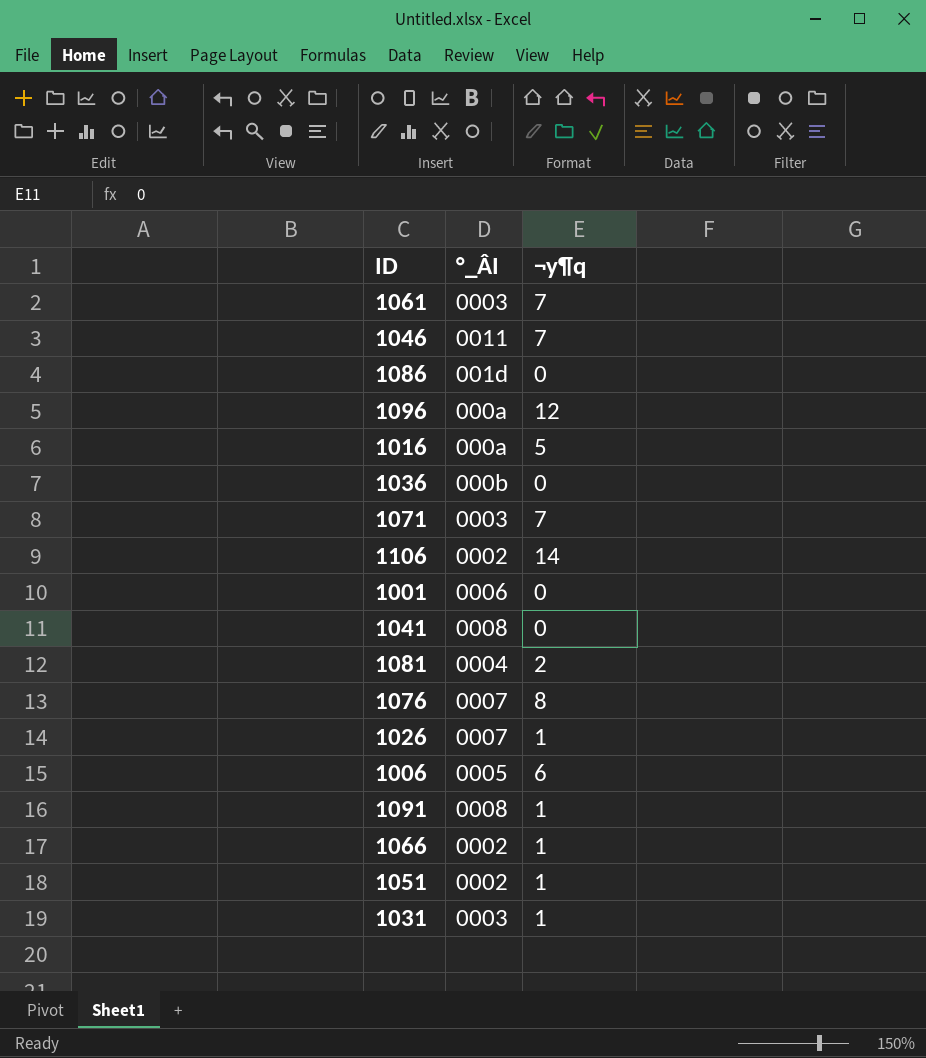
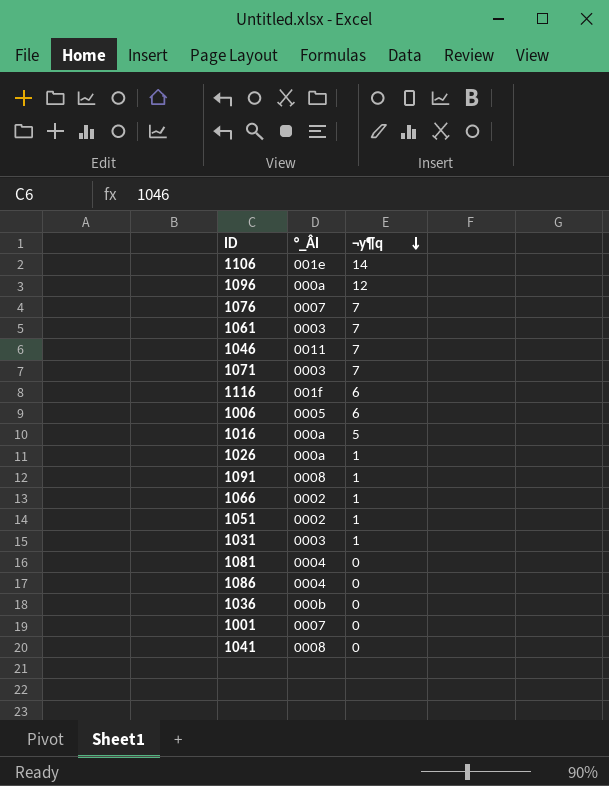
row order: none -> ¬y¶q descending
1106 | °_ÂI: 0002 -> 001e
1076 | ¬y¶q: 8 -> 7
row 1116: none -> 001f | 6
1026 | °_ÂI: 0007 -> 000a
1081 | ¬y¶q: 2 -> 0
1086 | °_ÂI: 001d -> 0004
1001 | °_ÂI: 0006 -> 0007

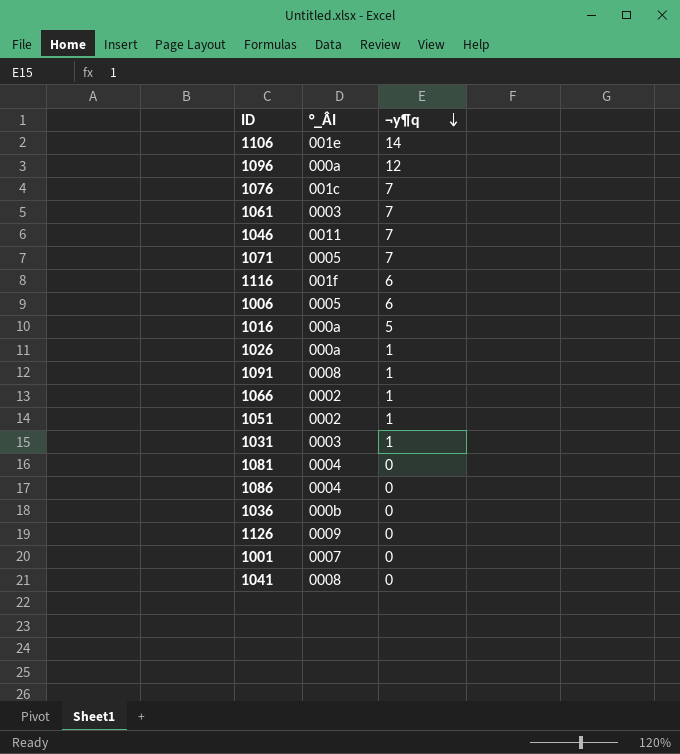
1076 | °_ÂI: 0007 -> 001c
1071 | °_ÂI: 0003 -> 0005
row 1126: none -> 0009 | 0

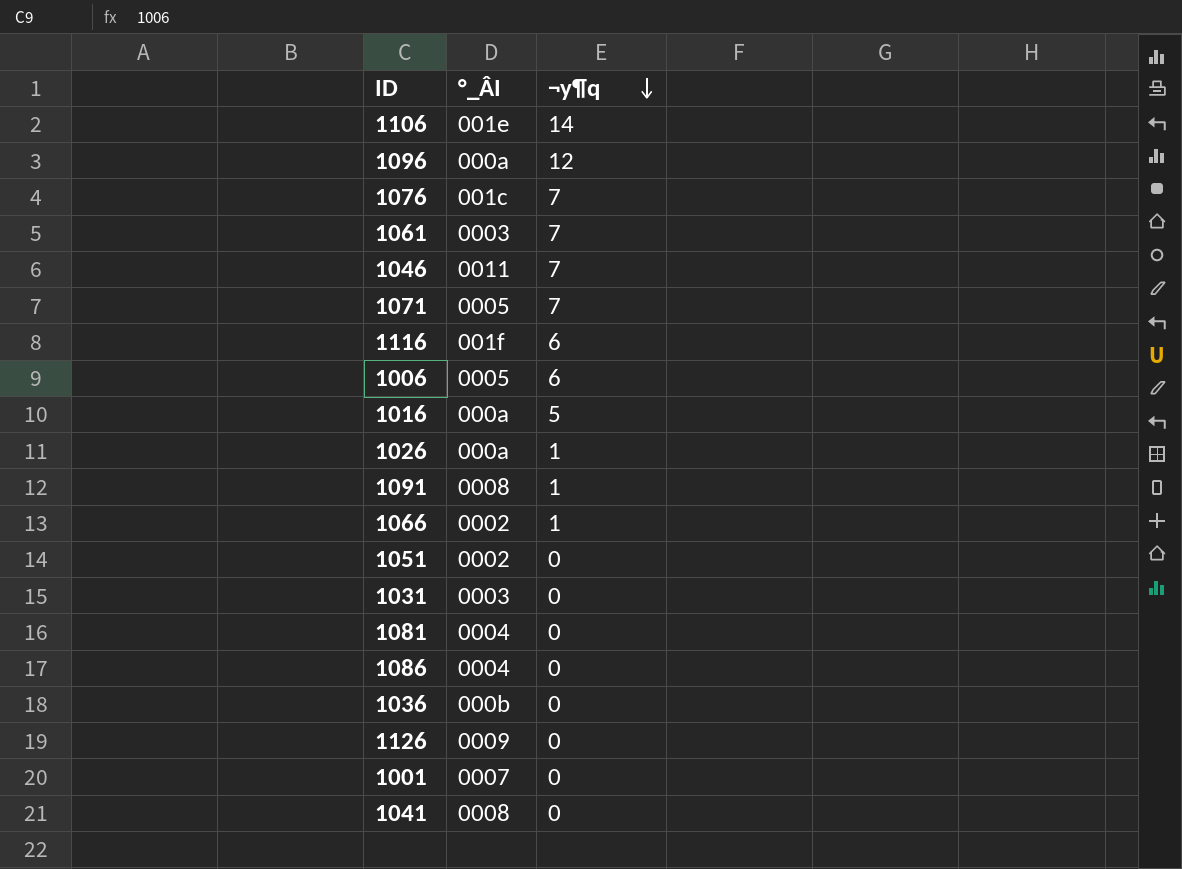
1051 | ¬y¶q: 1 -> 0
1031 | ¬y¶q: 1 -> 0

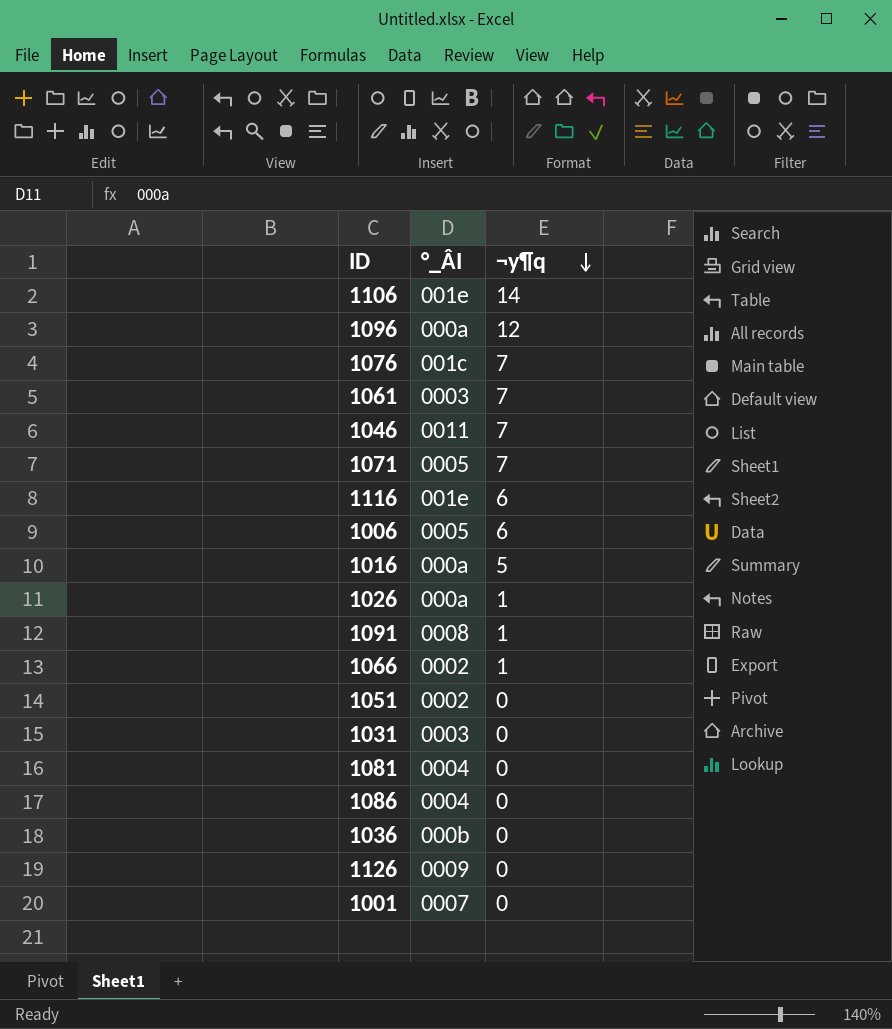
row 1041: 0008 | 0 -> none
1116 | °_ÂI: 001f -> 001e

